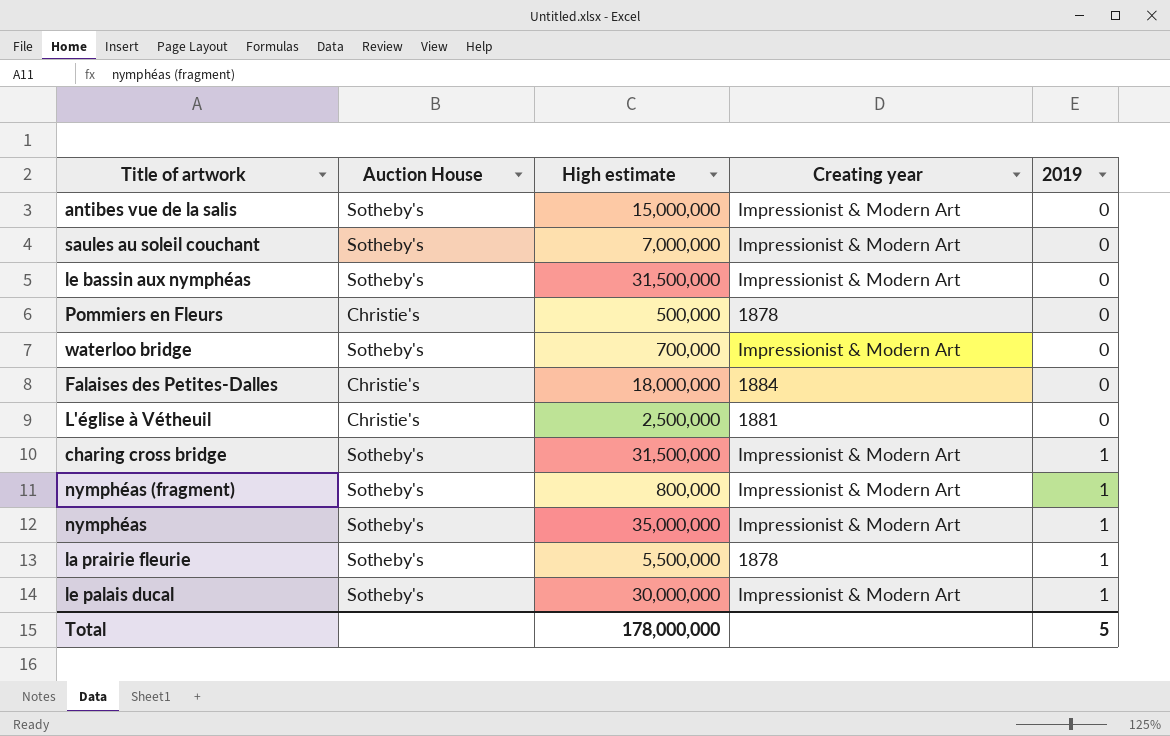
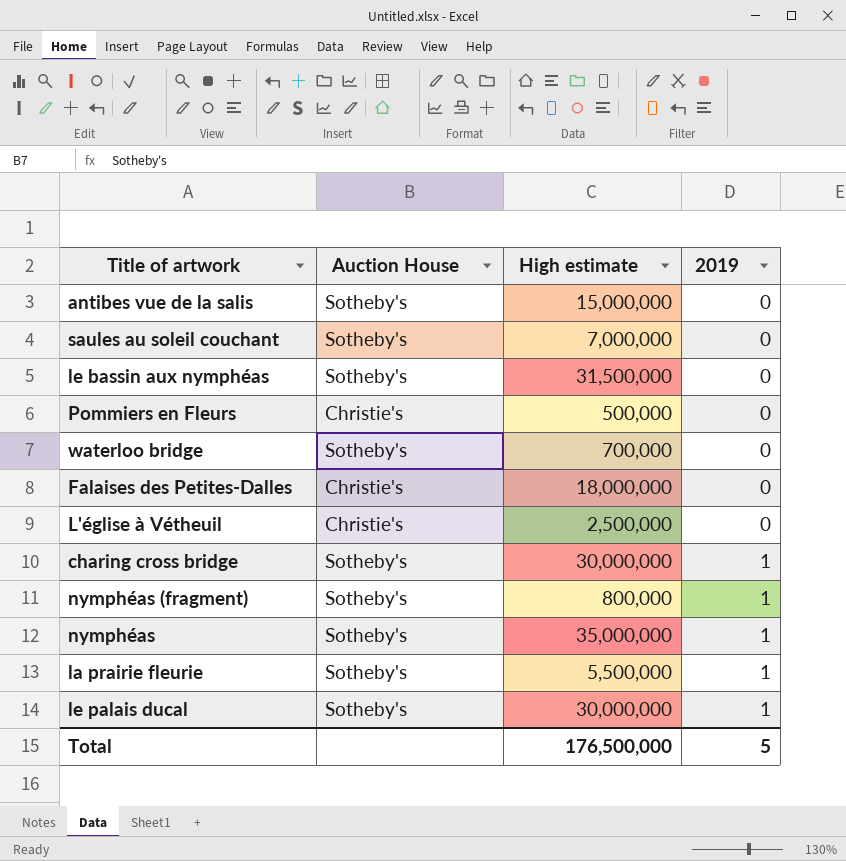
column Creating year | position: 4 -> none
charing cross bridge | High estimate: 31,500,000 -> 30,000,000
Total | High estimate: 178,000,000 -> 176,500,000

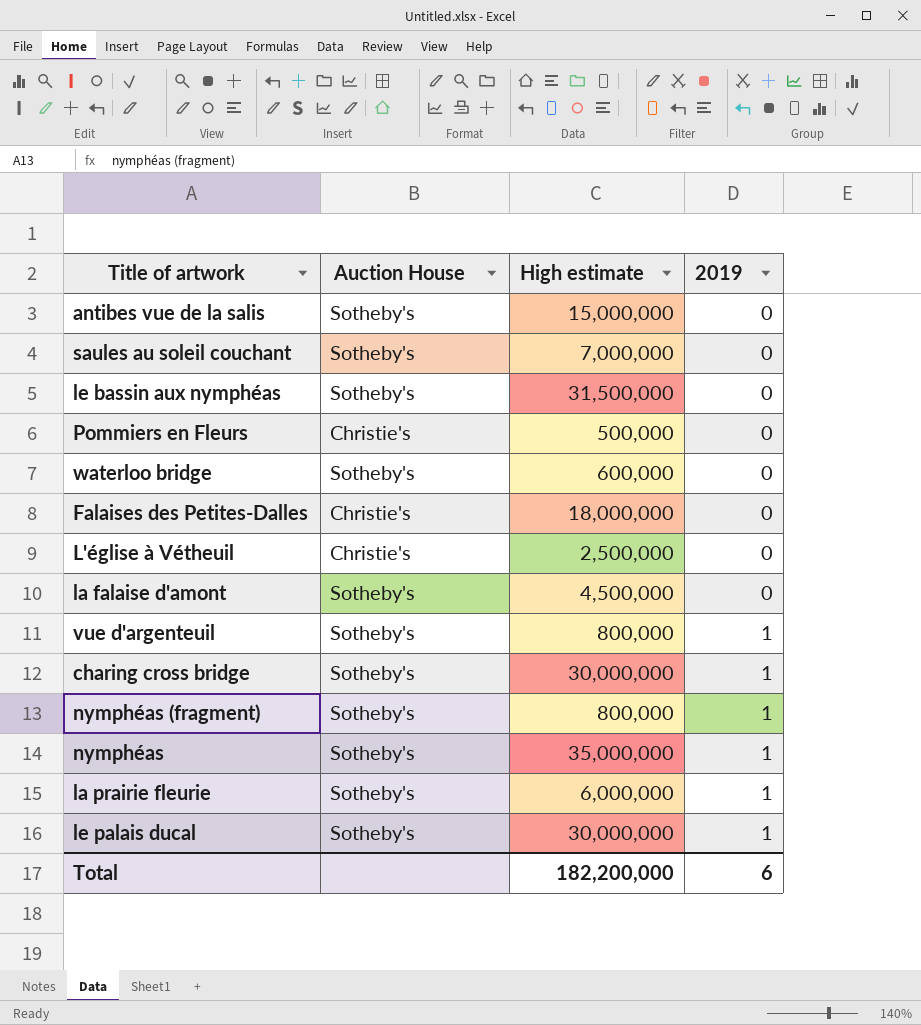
waterloo bridge | High estimate: 700,000 -> 600,000
row la falaise d'amont: none -> Sotheby's | 4,500,000 | 0
row vue d'argenteuil: none -> Sotheby's | 800,000 | 1
la prairie fleurie | High estimate: 5,500,000 -> 6,000,000
Total | High estimate: 176,500,000 -> 182,200,000
Total | 2019: 5 -> 6

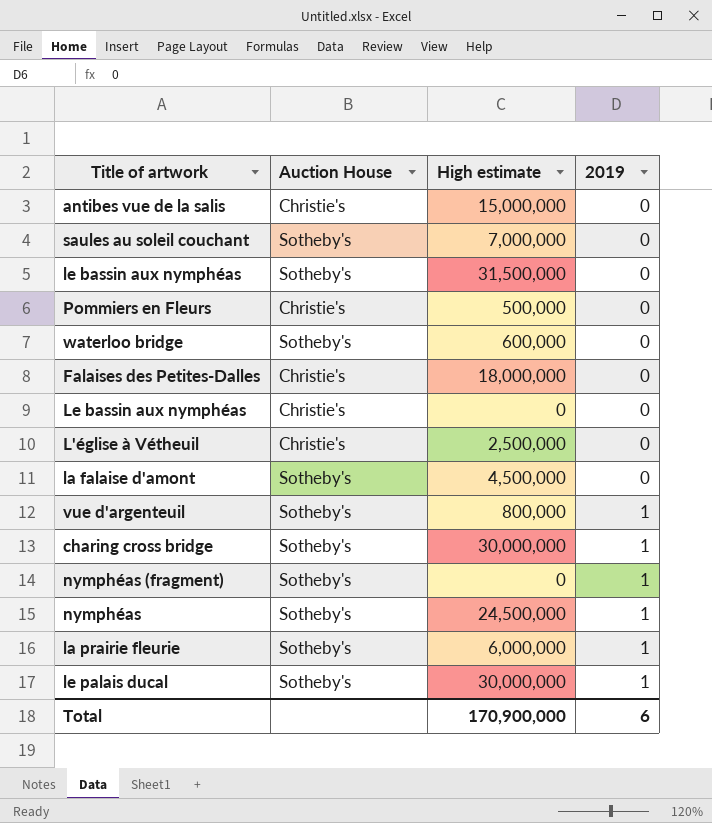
antibes vue de la salis | Auction House: Sotheby's -> Christie's
row Le bassin aux nymphéas: none -> Christie's | 0 | 0
nymphéas (fragment) | High estimate: 800,000 -> 0
nymphéas | High estimate: 35,000,000 -> 24,500,000
Total | High estimate: 182,200,000 -> 170,900,000

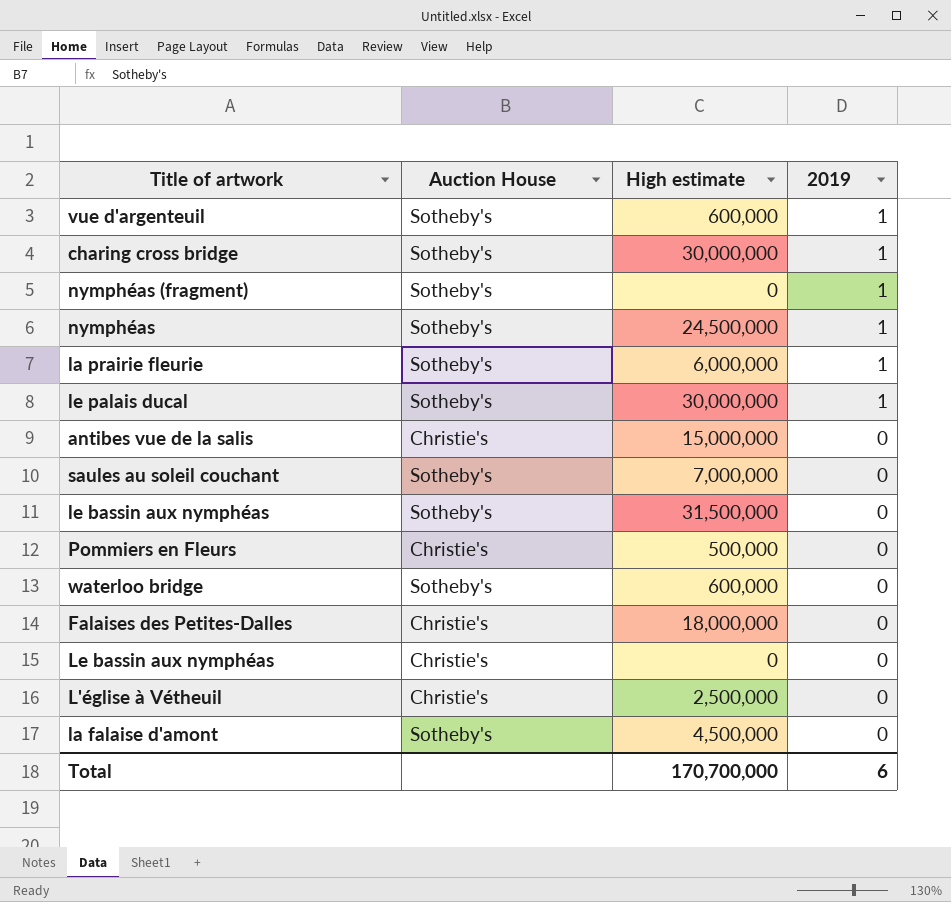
row order: 2019 ascending -> 2019 descending
vue d'argenteuil | High estimate: 800,000 -> 600,000
Total | High estimate: 170,900,000 -> 170,700,000

